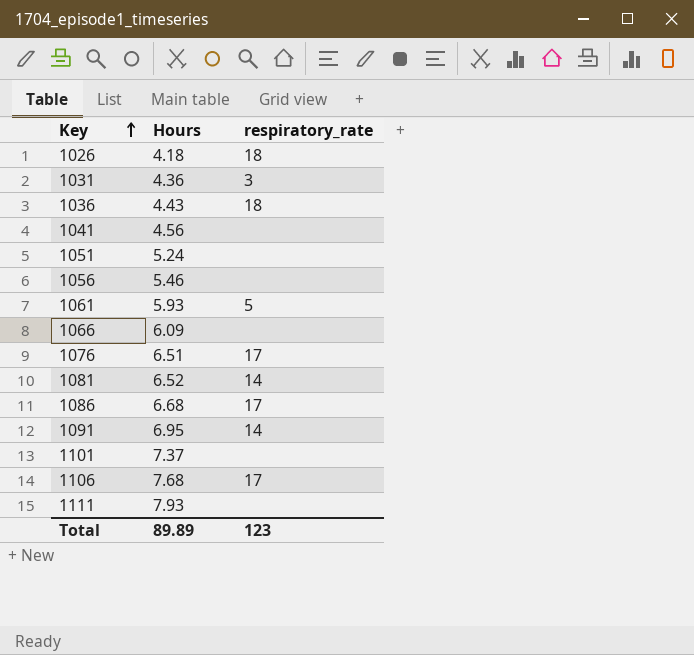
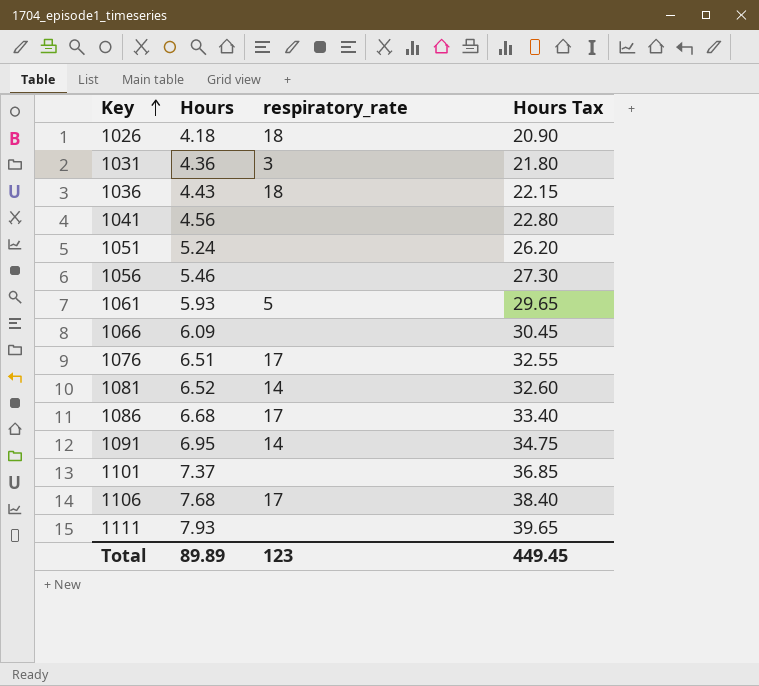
column Hours Tax | formula: none -> [Hours] * 5

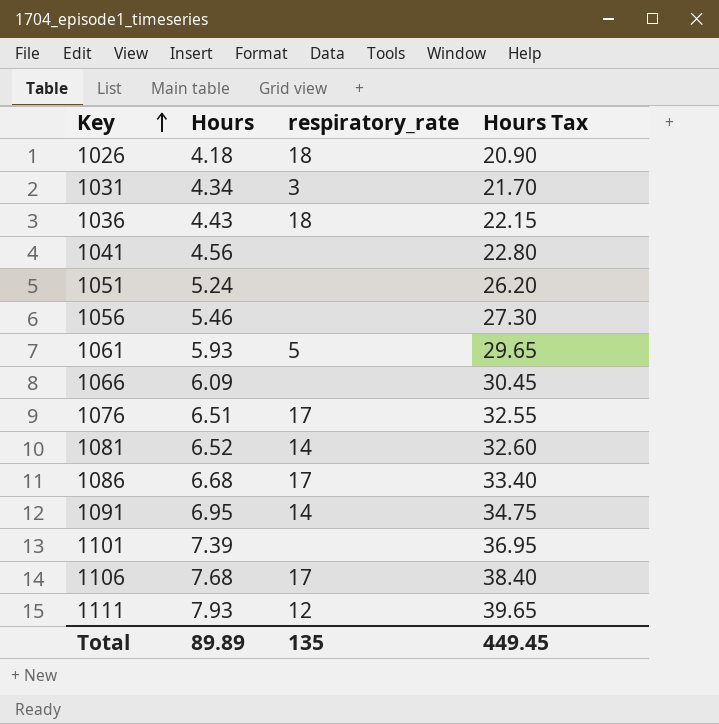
1031 | Hours: 4.36 -> 4.34
1031 | Hours Tax: 21.80 -> 21.70
1101 | Hours: 7.37 -> 7.39
1101 | Hours Tax: 36.85 -> 36.95
1111 | respiratory_rate: none -> 12
Total | respiratory_rate: 123 -> 135

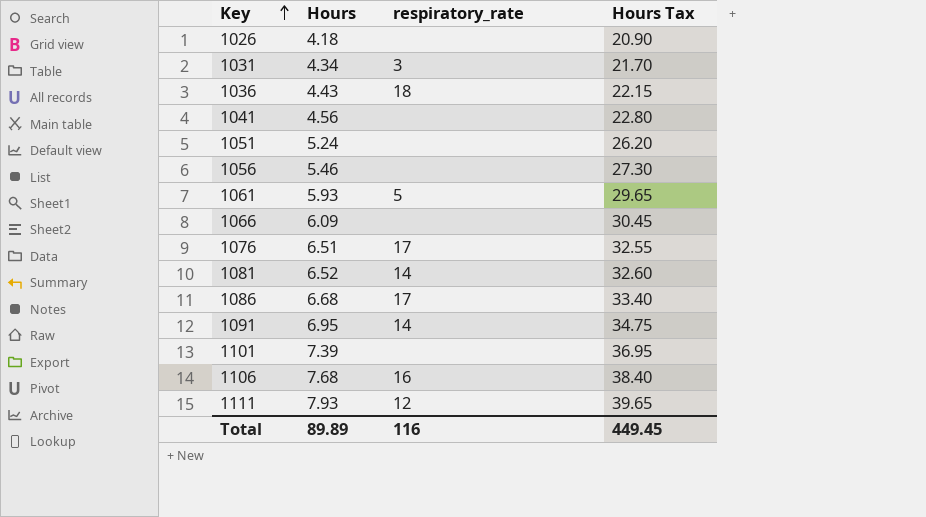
1026 | respiratory_rate: 18 -> none
1106 | respiratory_rate: 17 -> 16
Total | respiratory_rate: 135 -> 116

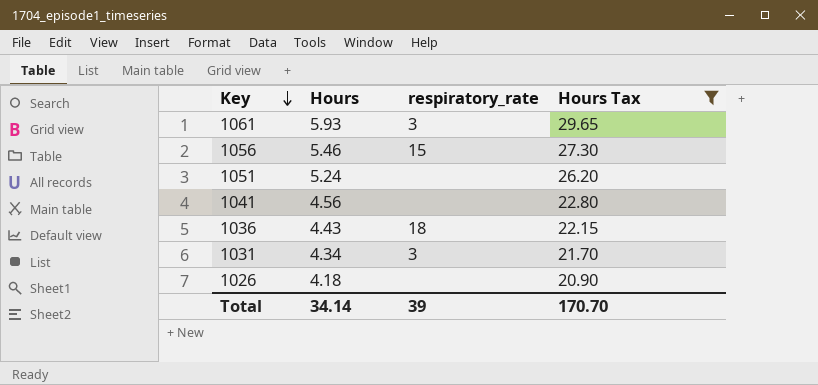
filter: none -> Hours Tax <= 29.65
row order: Key ascending -> Key descending
1061 | respiratory_rate: 5 -> 3
1056 | respiratory_rate: none -> 15
Total | Hours: 89.89 -> 34.14
Total | respiratory_rate: 116 -> 39
Total | Hours Tax: 449.45 -> 170.70

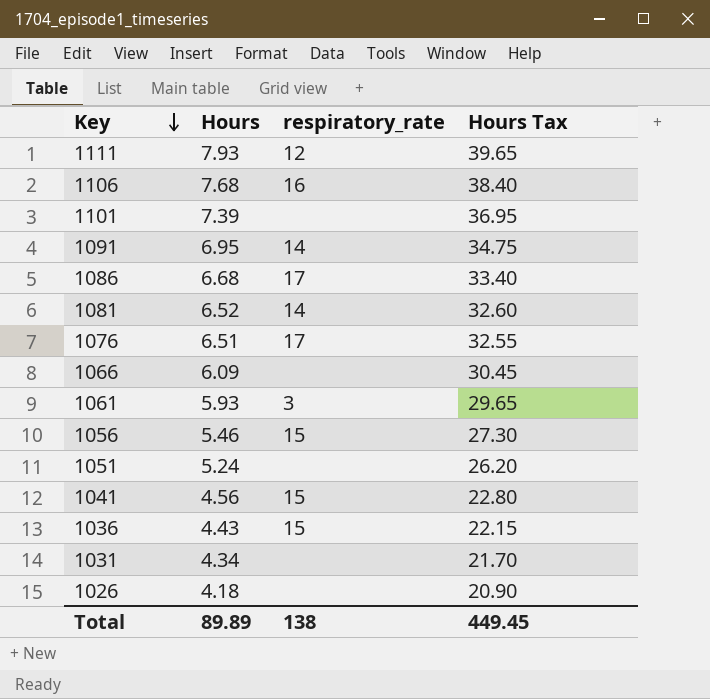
filter: Hours Tax <= 29.65 -> none
1041 | respiratory_rate: none -> 15
1036 | respiratory_rate: 18 -> 15
1031 | respiratory_rate: 3 -> none
Total | Hours: 34.14 -> 89.89
Total | respiratory_rate: 39 -> 138
Total | Hours Tax: 170.70 -> 449.45

